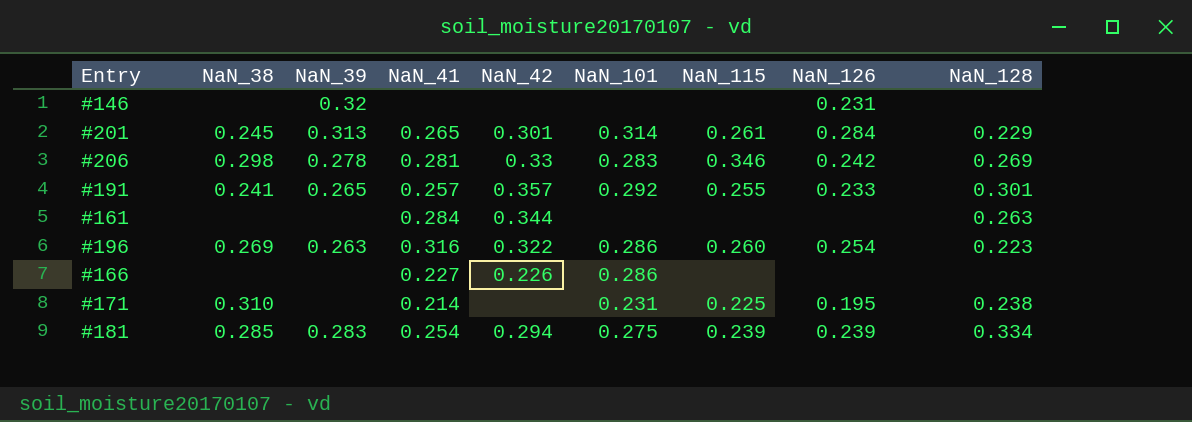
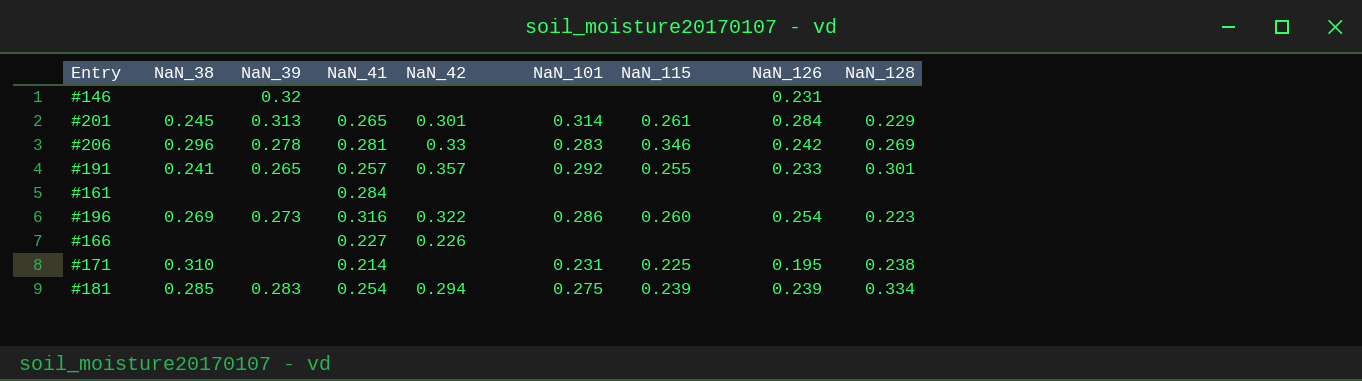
#206 | NaN_38: 0.298 -> 0.296
#161 | NaN_42: 0.344 -> none
#161 | NaN_128: 0.263 -> none
#196 | NaN_39: 0.263 -> 0.273
#166 | NaN_101: 0.286 -> none

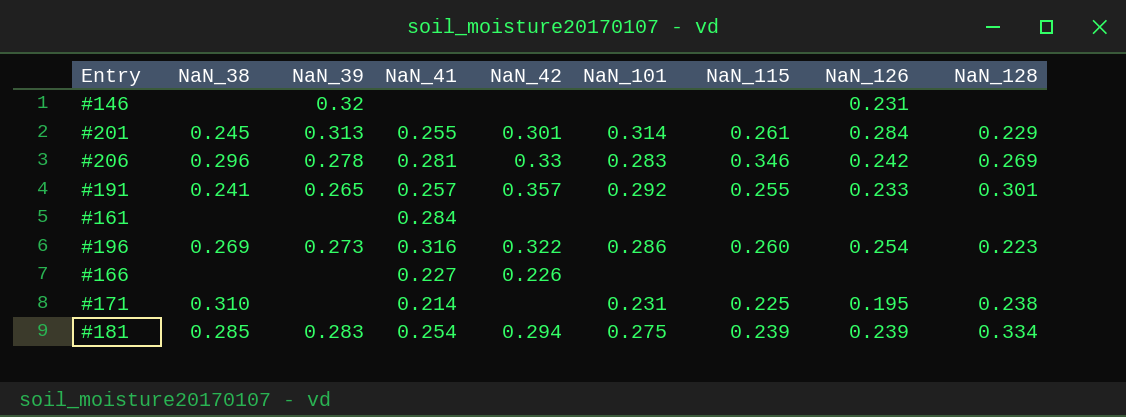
#201 | NaN_41: 0.265 -> 0.255

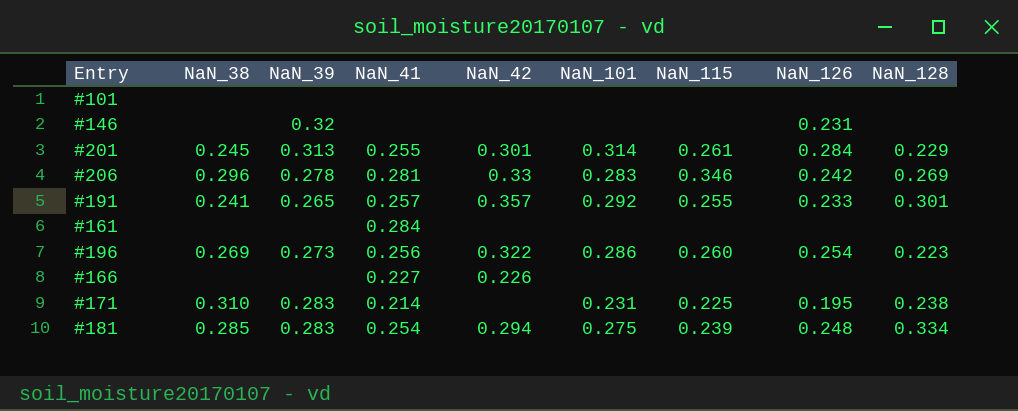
row #101: none -> none | none | none | none | none | none | none | none
#196 | NaN_41: 0.316 -> 0.256
#171 | NaN_39: none -> 0.283
#181 | NaN_126: 0.239 -> 0.248

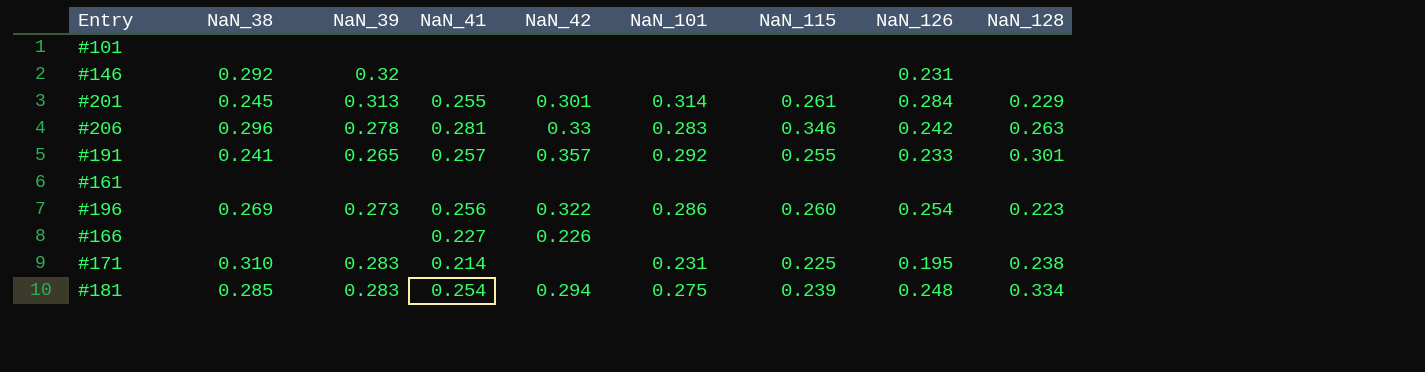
#146 | NaN_38: none -> 0.292
#206 | NaN_128: 0.269 -> 0.263
#161 | NaN_41: 0.284 -> none

